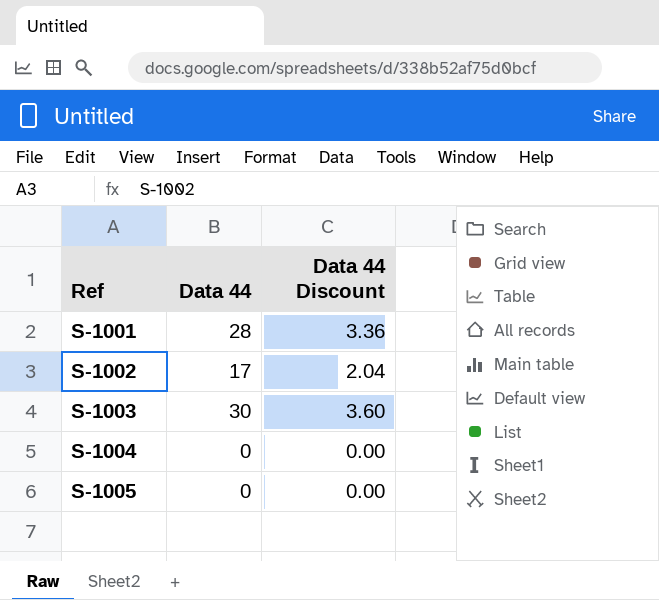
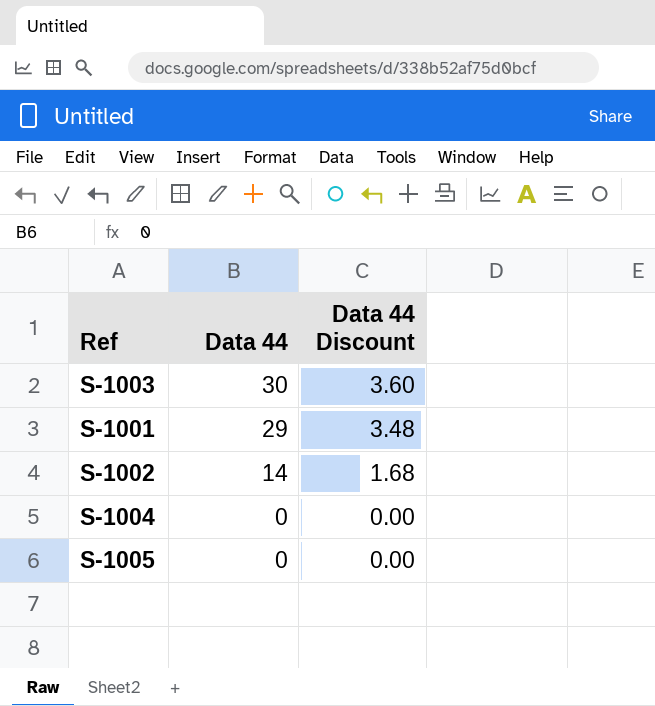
row order: Ref ascending -> Data 44 descending
S-1001 | Data 44: 28 -> 29
S-1001 | Data 44 Discount: 3.36 -> 3.48
S-1002 | Data 44: 17 -> 14
S-1002 | Data 44 Discount: 2.04 -> 1.68

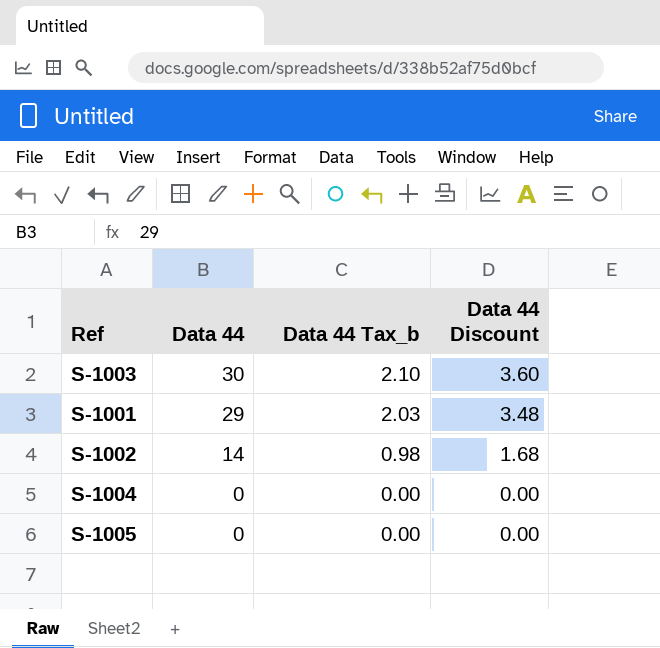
column Data 44 Tax_b | formula: none -> [Data 44] * 0.07

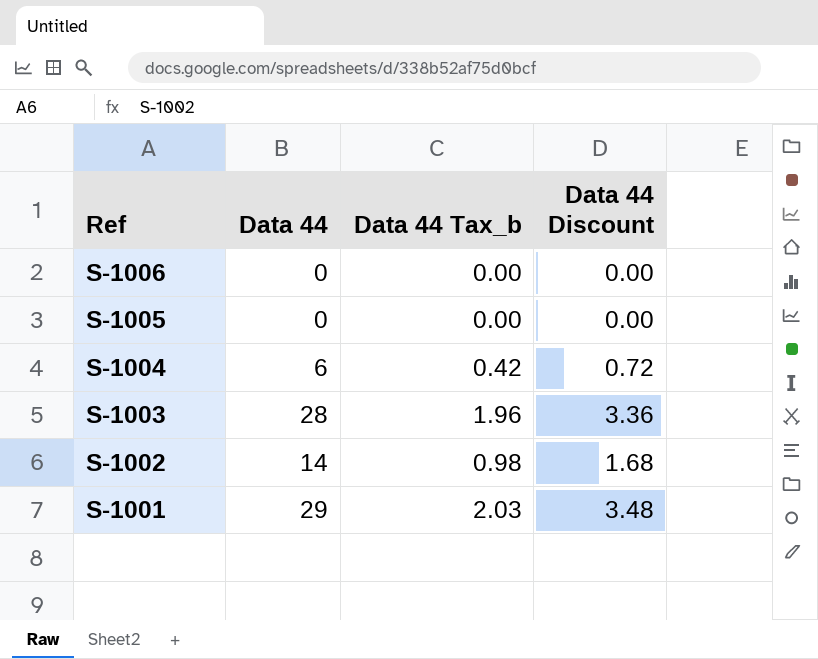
row order: Data 44 descending -> Ref descending
row S-1006: none -> 0 | 0.00 | 0.00
S-1004 | Data 44: 0 -> 6
S-1004 | Data 44 Tax_b: 0.00 -> 0.42
S-1004 | Data 44 Discount: 0.00 -> 0.72
S-1003 | Data 44: 30 -> 28
S-1003 | Data 44 Tax_b: 2.10 -> 1.96
S-1003 | Data 44 Discount: 3.60 -> 3.36

